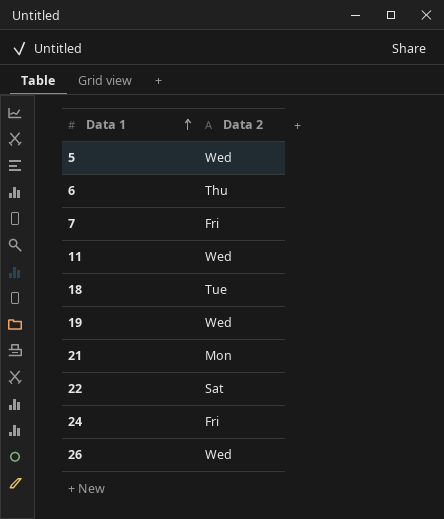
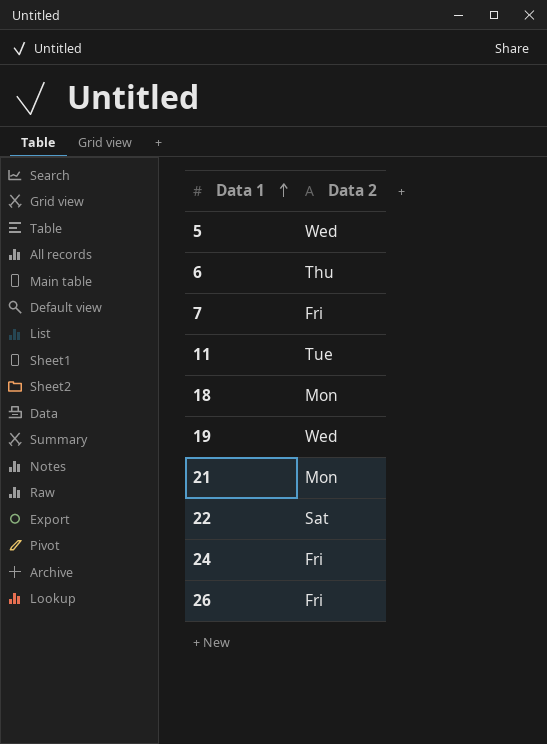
11 | Data 2: Wed -> Tue
18 | Data 2: Tue -> Mon
26 | Data 2: Wed -> Fri

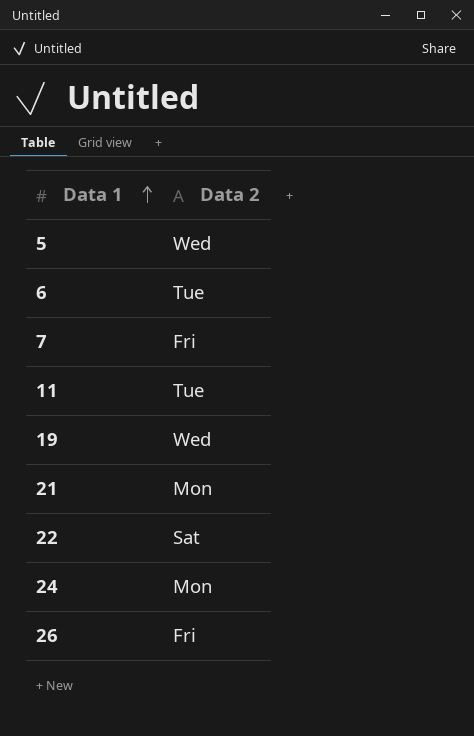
row 18: Mon -> none
6 | Data 2: Thu -> Tue
24 | Data 2: Fri -> Mon

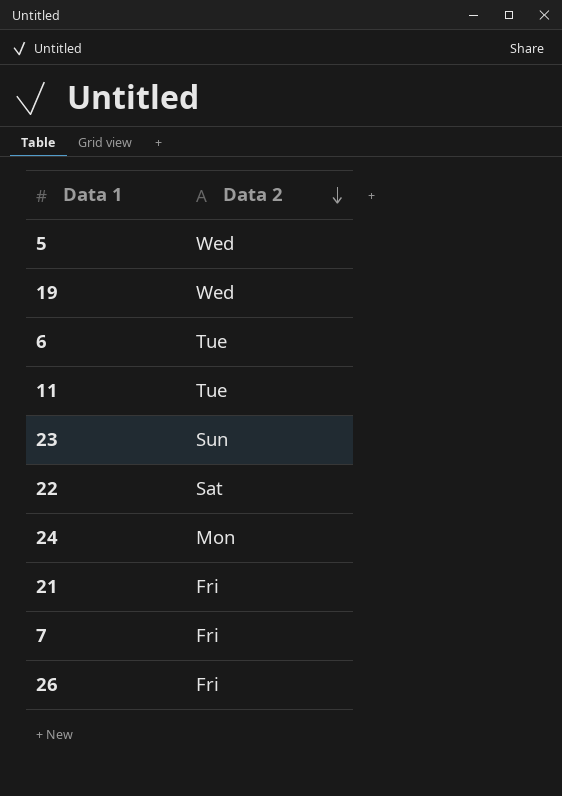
row order: Data 1 ascending -> Data 2 descending
row 23: none -> Sun
21 | Data 2: Mon -> Fri

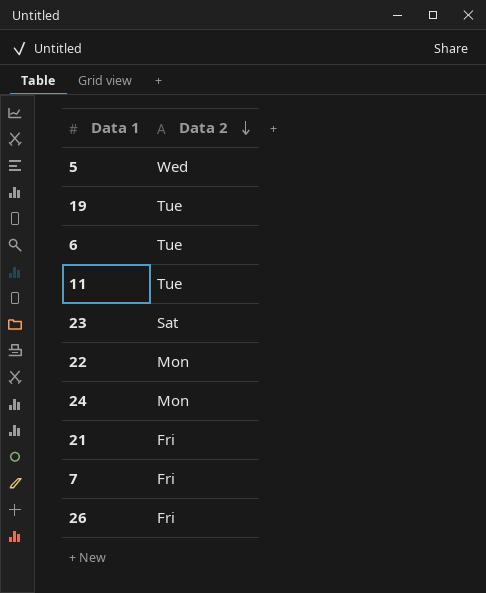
19 | Data 2: Wed -> Tue
23 | Data 2: Sun -> Sat
22 | Data 2: Sat -> Mon

